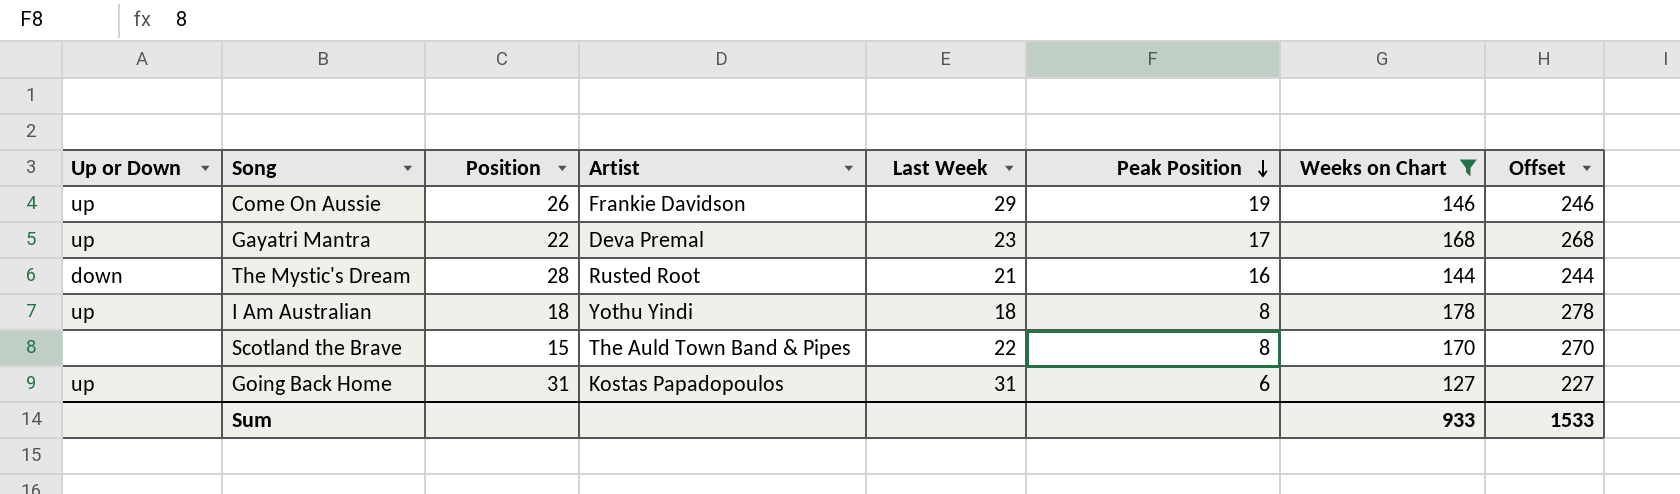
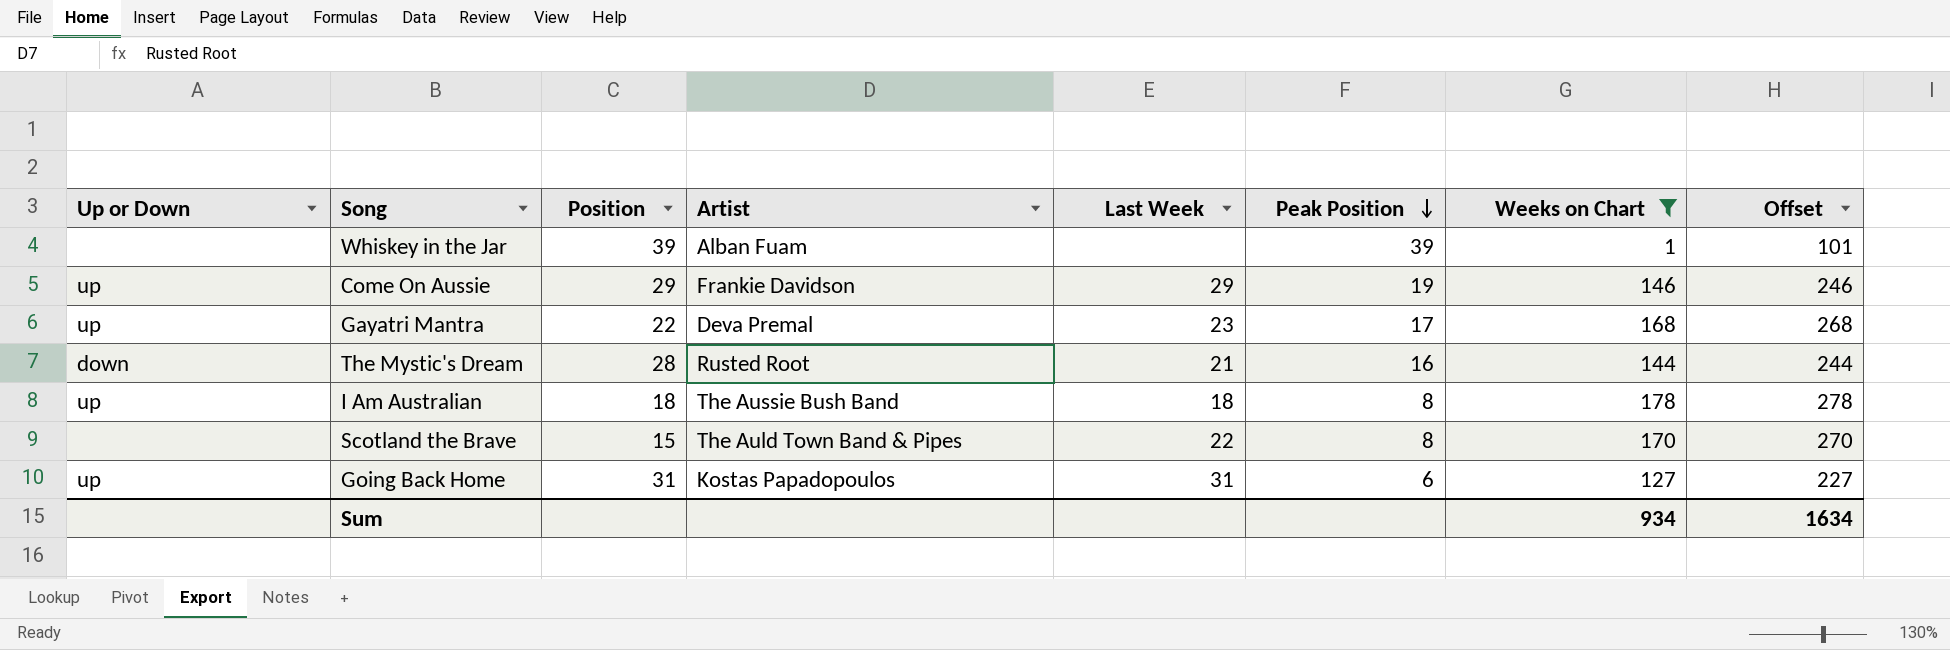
row Whiskey in the Jar: none -> none | 39 | Alban Fuam | none | 39 | 1 | 101
Come On Aussie | Position: 26 -> 29
I Am Australian | Artist: Yothu Yindi -> The Aussie Bush Band
Sum | Weeks on Chart: 933 -> 934
Sum | Offset: 1533 -> 1634

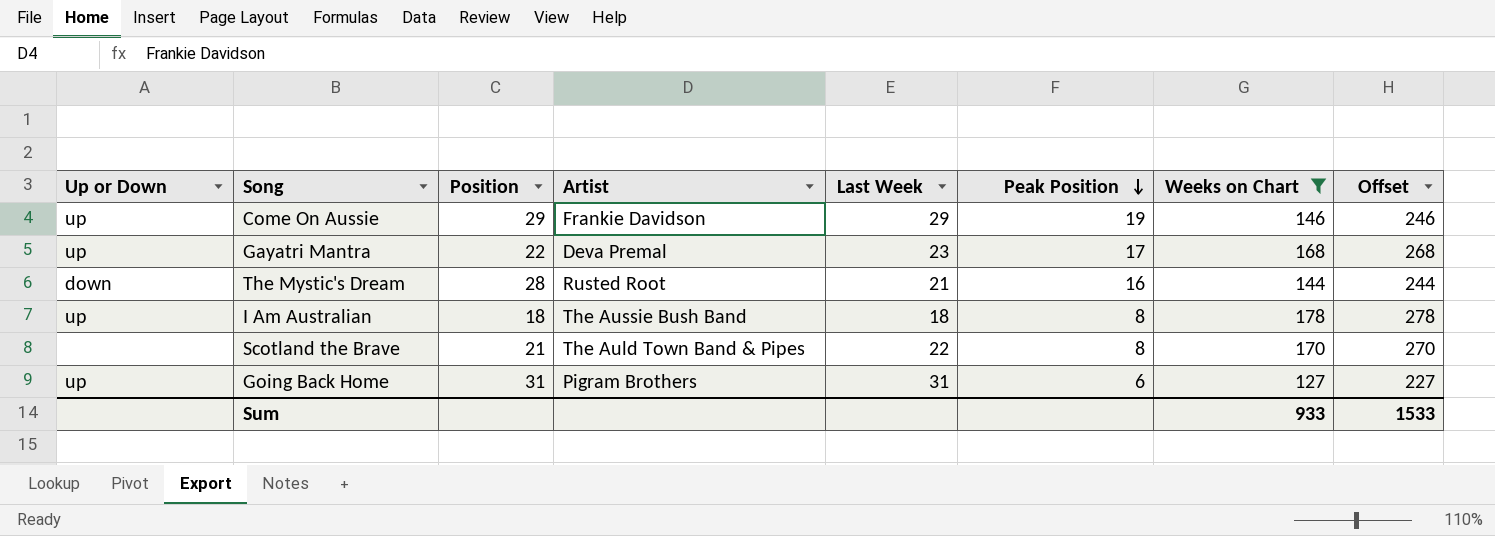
row Whiskey in the Jar: none | 39 | Alban Fuam | none | 39 | 1 | 101 -> none
Scotland the Brave | Position: 15 -> 21
Going Back Home | Artist: Kostas Papadopoulos -> Pigram Brothers
Sum | Weeks on Chart: 934 -> 933
Sum | Offset: 1634 -> 1533

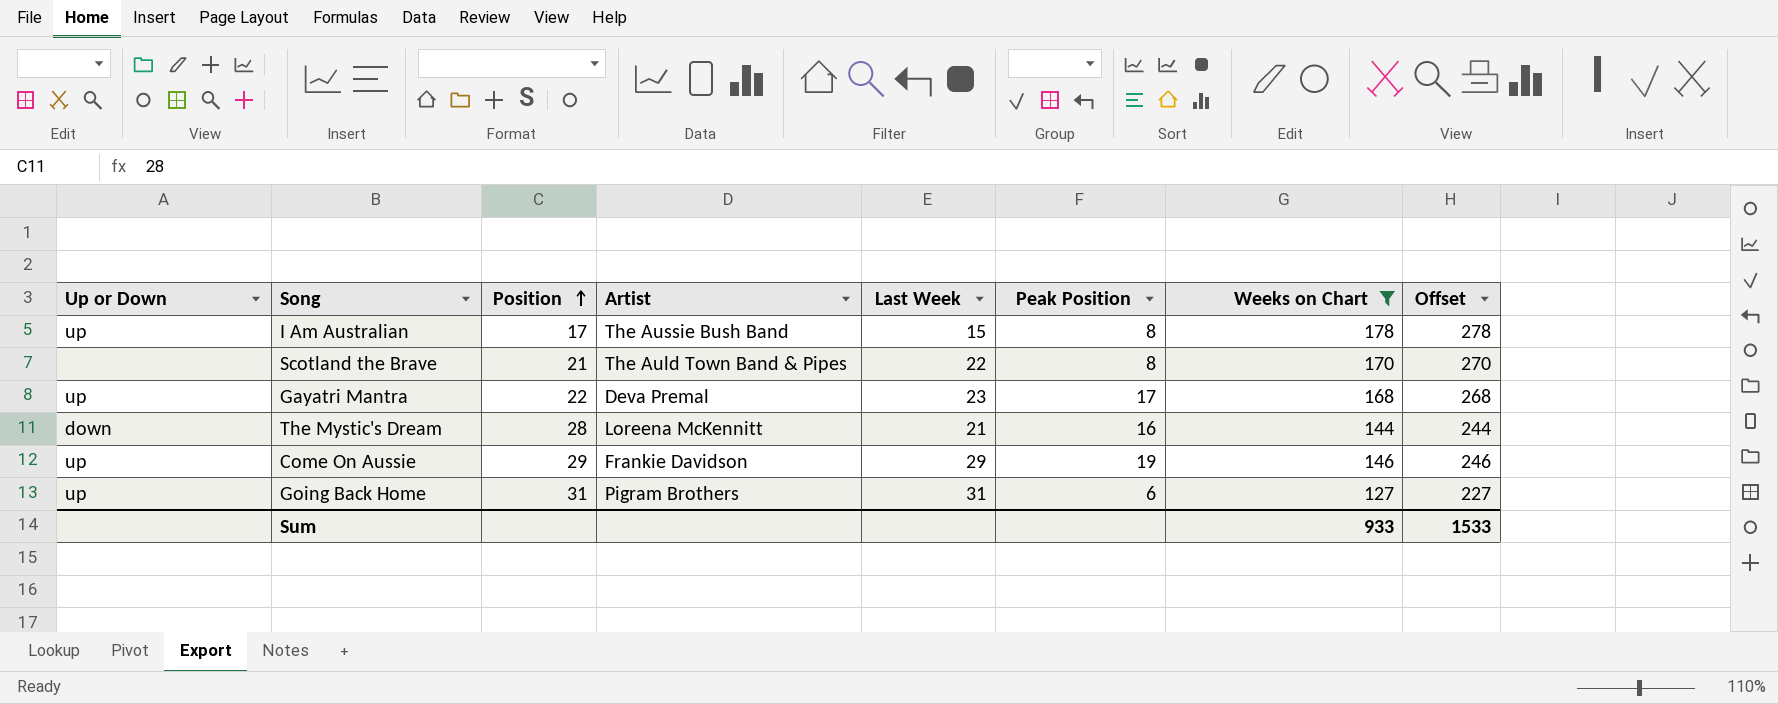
row order: Peak Position descending -> Position ascending
I Am Australian | Position: 18 -> 17
I Am Australian | Last Week: 18 -> 15
The Mystic's Dream | Artist: Rusted Root -> Loreena McKennitt

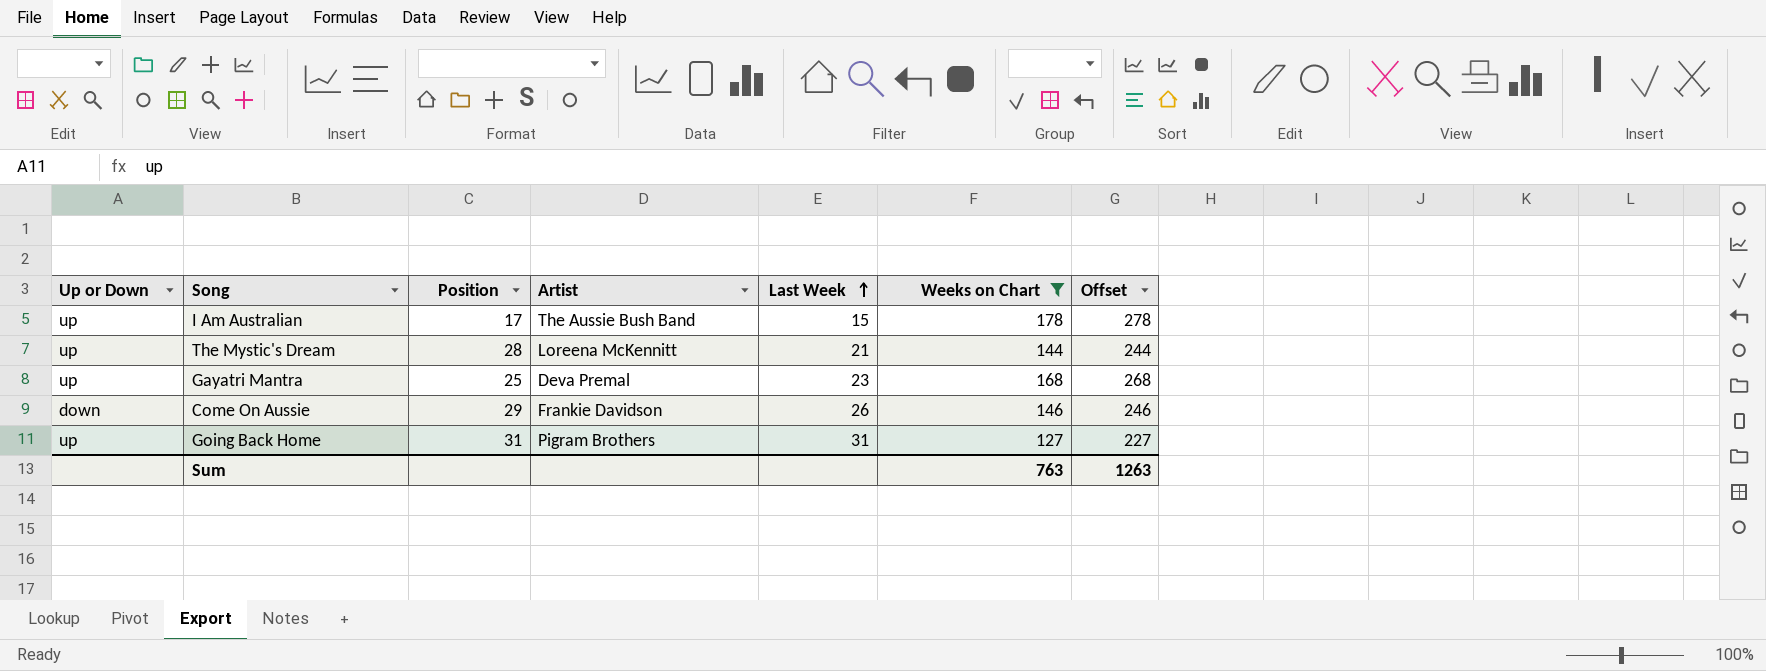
row order: Position ascending -> Last Week ascending
column Peak Position | position: 6 -> none
row Scotland the Brave: none | 21 | The Auld Town Band & Pipes | 22 | 8 | 170 | 270 -> none
The Mystic's Dream | Up or Down: down -> up
Gayatri Mantra | Position: 22 -> 25
Come On Aussie | Up or Down: up -> down
Come On Aussie | Last Week: 29 -> 26
Sum | Weeks on Chart: 933 -> 763
Sum | Offset: 1533 -> 1263

